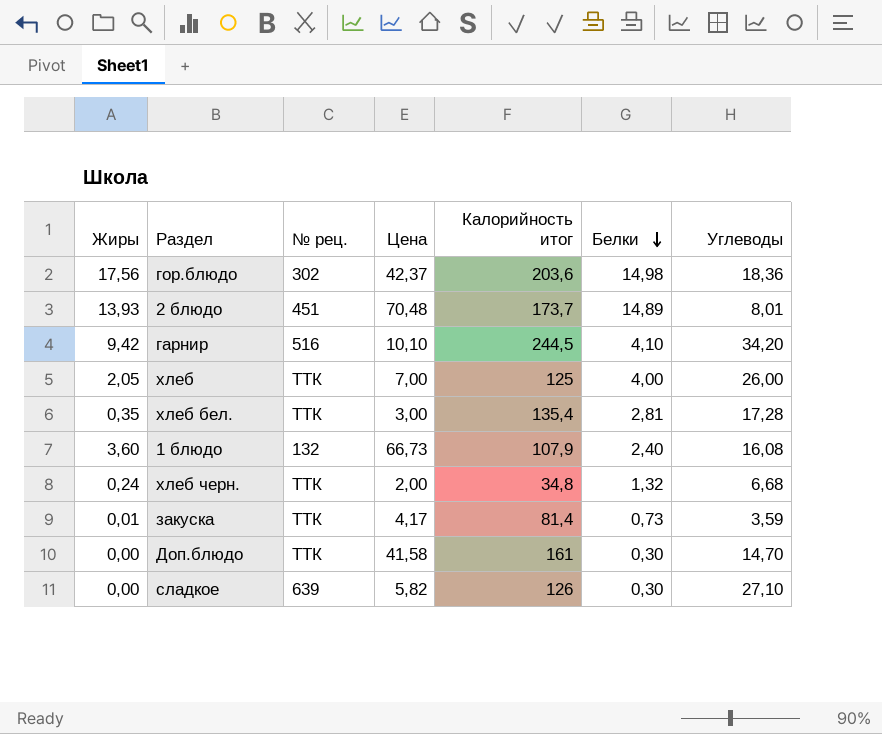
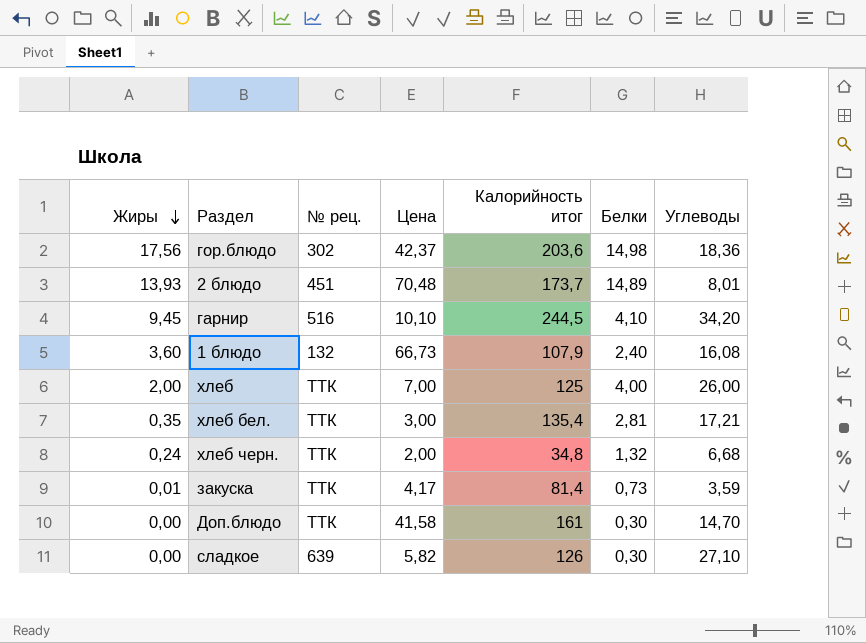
row order: Белки descending -> Жиры descending
гарнир | Жиры: 9,42 -> 9,45
хлеб | Жиры: 2,05 -> 2,00
хлеб бел. | Углеводы: 17,28 -> 17,21

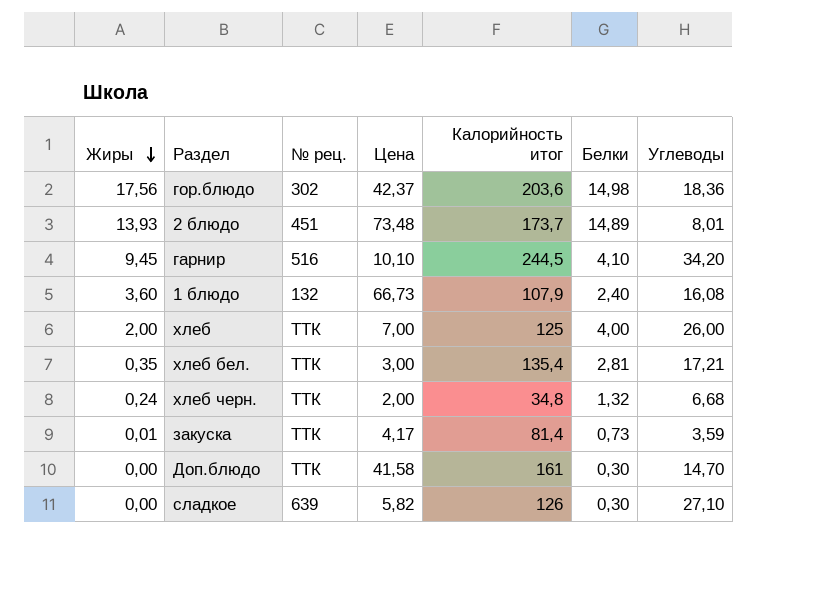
2 блюдо | Цена: 70,48 -> 73,48

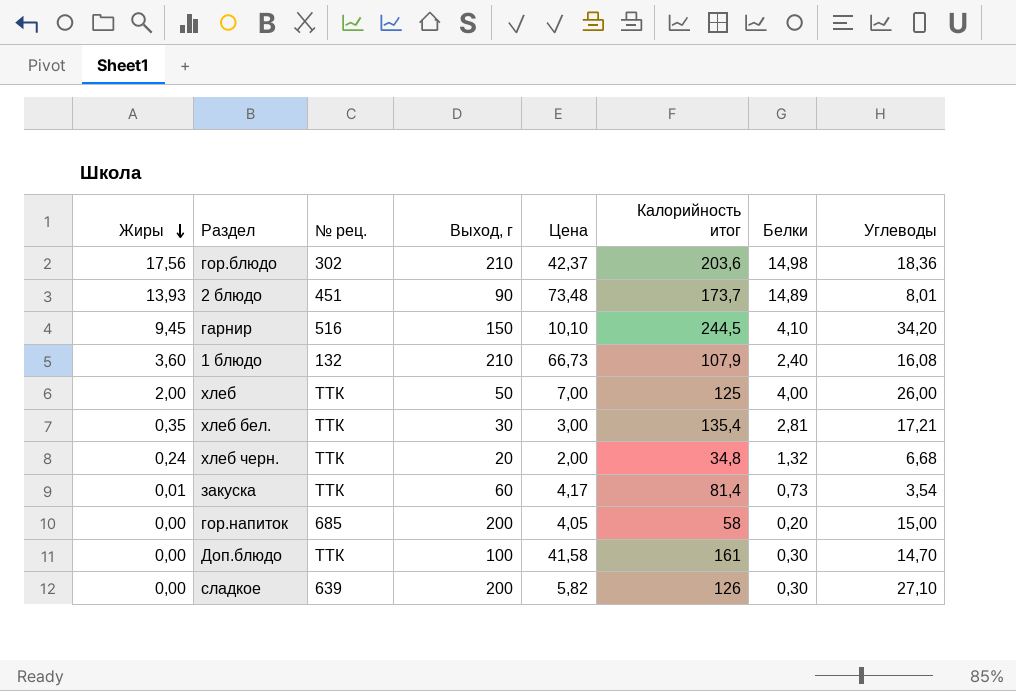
column Выход, г | position: none -> 4
закуска | Углеводы: 3,59 -> 3,54
row гор.напиток: none -> 0,00 | 685 | 200 | 4,05 | 58 | 0,20 | 15,00

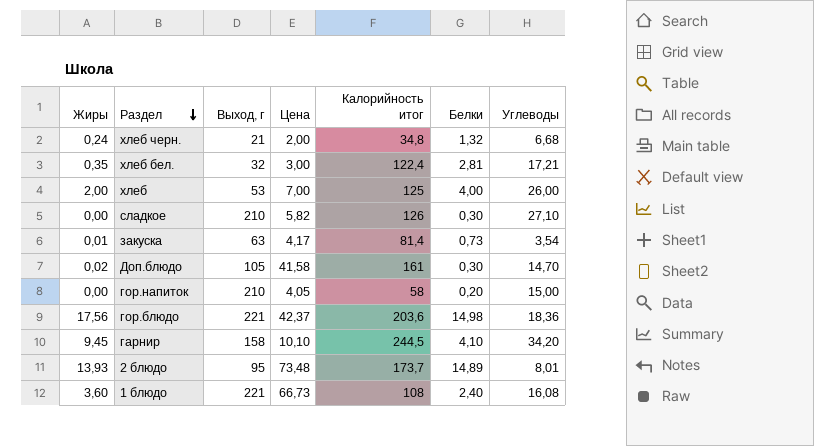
row order: Жиры descending -> Раздел descending
column № рец. | position: 3 -> none
хлеб черн. | Выход, г: 20 -> 21
хлеб бел. | Выход, г: 30 -> 32
хлеб бел. | Калорийность итог: 135,4 -> 122,4
хлеб | Выход, г: 50 -> 53
сладкое | Выход, г: 200 -> 210
закуска | Выход, г: 60 -> 63
Доп.блюдо | Жиры: 0,00 -> 0,02
Доп.блюдо | Выход, г: 100 -> 105
гор.напиток | Выход, г: 200 -> 210
гор.блюдо | Выход, г: 210 -> 221
гарнир | Выход, г: 150 -> 158
2 блюдо | Выход, г: 90 -> 95
1 блюдо | Выход, г: 210 -> 221
1 блюдо | Калорийность итог: 107,9 -> 108

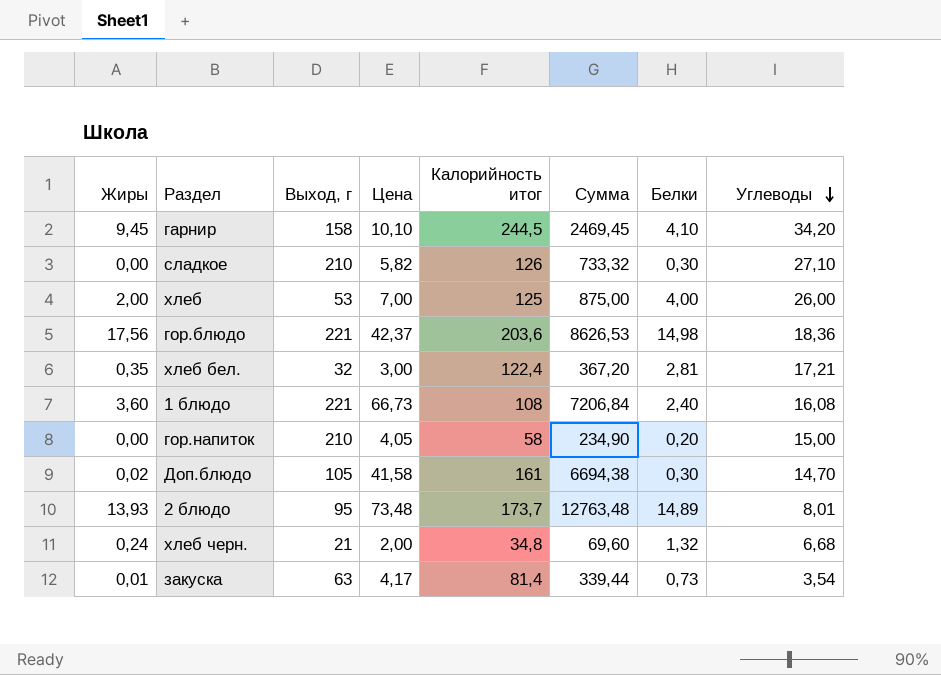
row order: Раздел descending -> Углеводы descending
column Сумма | formula: none -> [Цена] * [Калорийность итог]

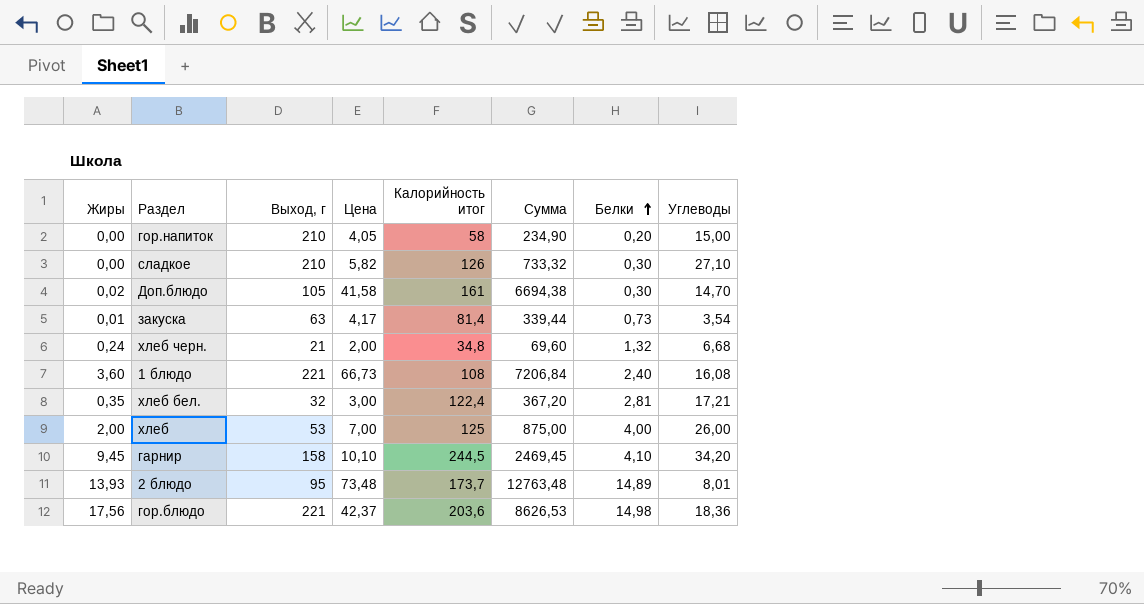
row order: Углеводы descending -> Белки ascending

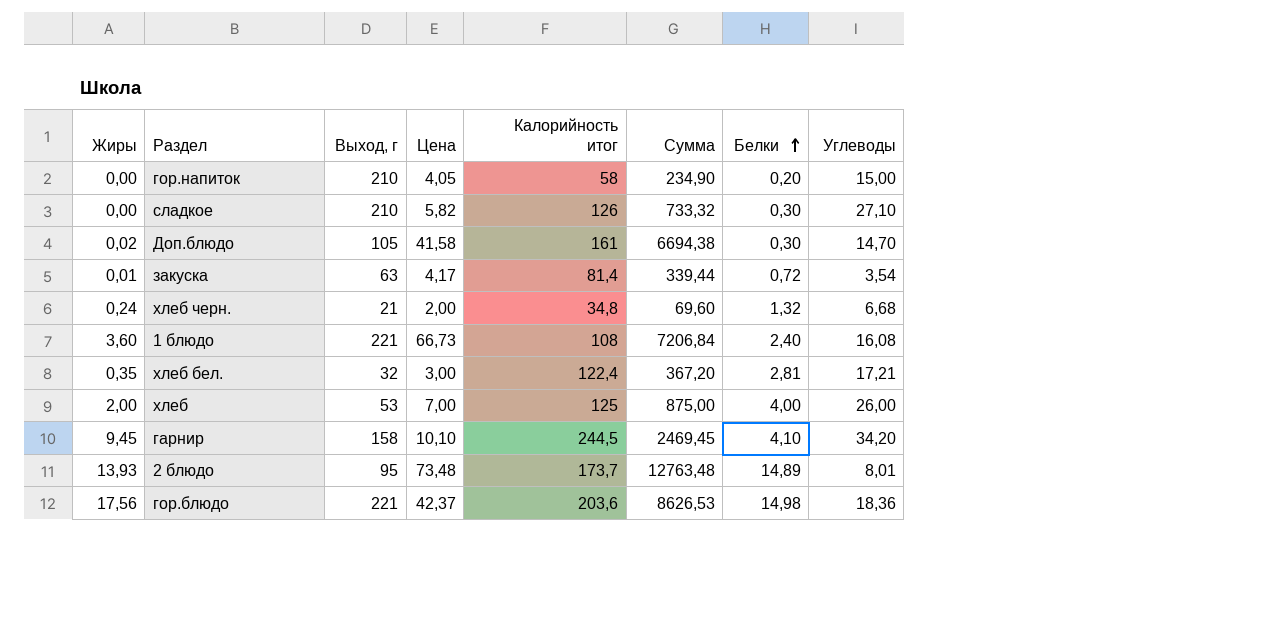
закуска | Белки: 0,73 -> 0,72

